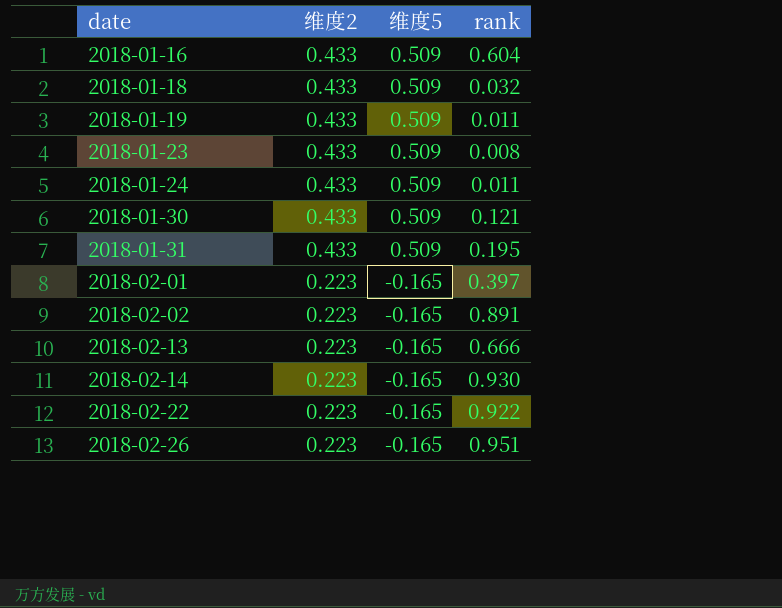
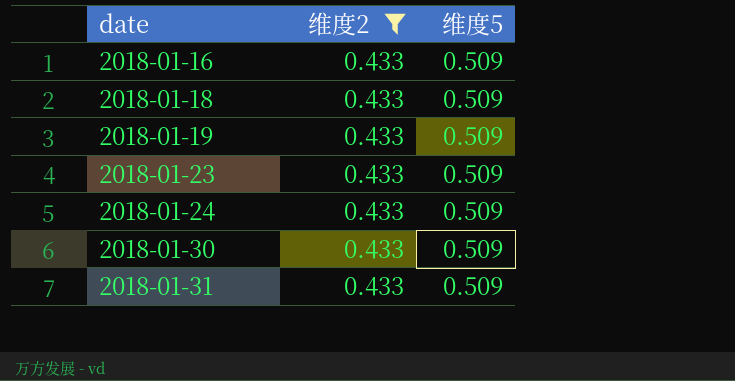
filter: none -> 维度2 = 0.433
column rank | position: 4 -> none

